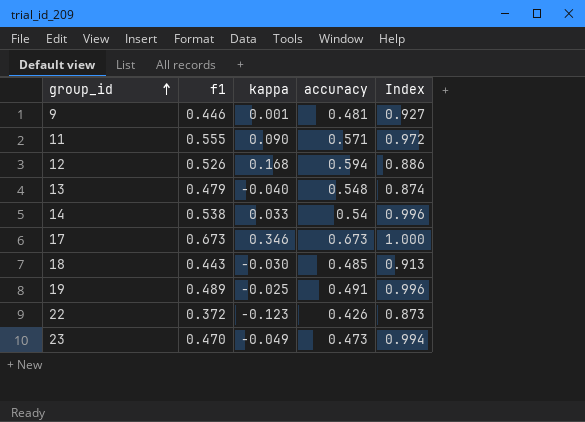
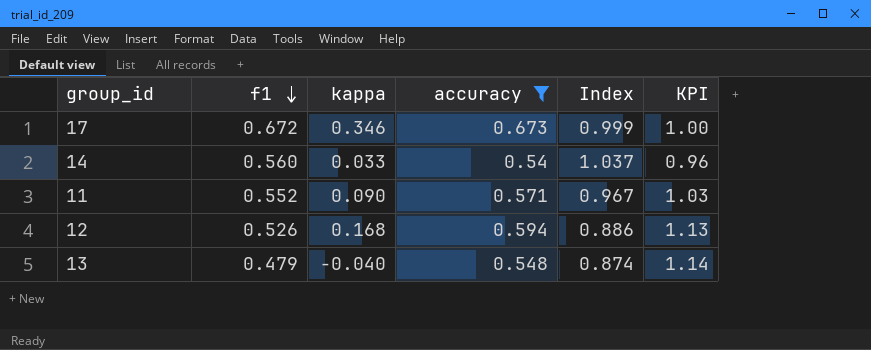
filter: none -> accuracy >= 0.54
row order: group_id ascending -> f1 descending
column KPI | formula: none -> [accuracy] / [f1]
17 | f1: 0.673 -> 0.672
17 | Index: 1.000 -> 0.999
14 | f1: 0.538 -> 0.560
14 | Index: 0.996 -> 1.037
11 | f1: 0.555 -> 0.552
11 | Index: 0.972 -> 0.967

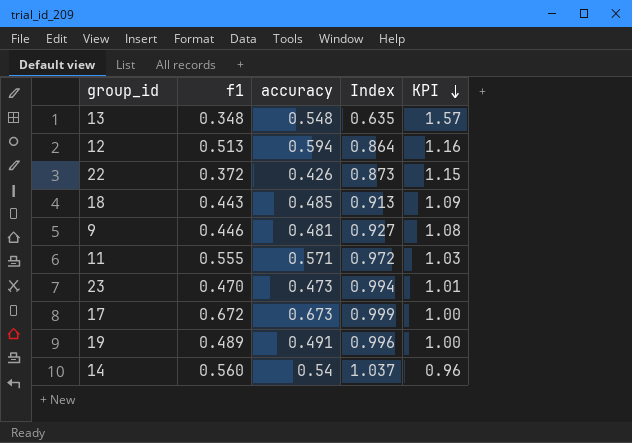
filter: accuracy >= 0.54 -> none
row order: f1 descending -> KPI descending
column kappa | position: 3 -> none
13 | f1: 0.479 -> 0.348
13 | Index: 0.874 -> 0.635
13 | KPI: 1.14 -> 1.57
12 | f1: 0.526 -> 0.513
12 | Index: 0.886 -> 0.864
12 | KPI: 1.13 -> 1.16
11 | f1: 0.552 -> 0.555
11 | Index: 0.967 -> 0.972

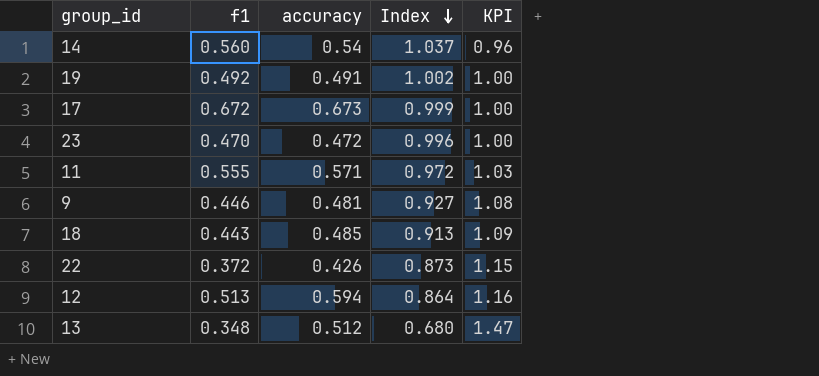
row order: KPI descending -> Index descending
19 | f1: 0.489 -> 0.492
19 | Index: 0.996 -> 1.002
23 | accuracy: 0.473 -> 0.472
23 | Index: 0.994 -> 0.996
23 | KPI: 1.01 -> 1.00
13 | accuracy: 0.548 -> 0.512
13 | Index: 0.635 -> 0.680
13 | KPI: 1.57 -> 1.47

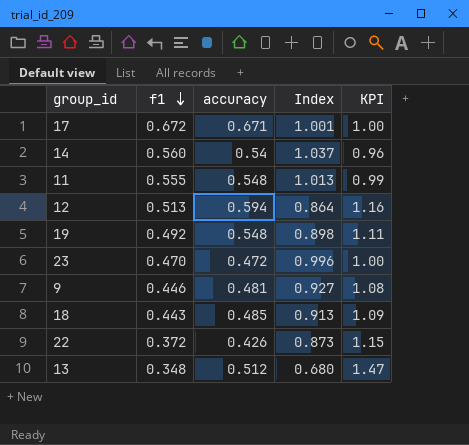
row order: Index descending -> f1 descending
17 | accuracy: 0.673 -> 0.671
17 | Index: 0.999 -> 1.001
11 | accuracy: 0.571 -> 0.548
11 | Index: 0.972 -> 1.013
11 | KPI: 1.03 -> 0.99
19 | accuracy: 0.491 -> 0.548
19 | Index: 1.002 -> 0.898
19 | KPI: 1.00 -> 1.11

